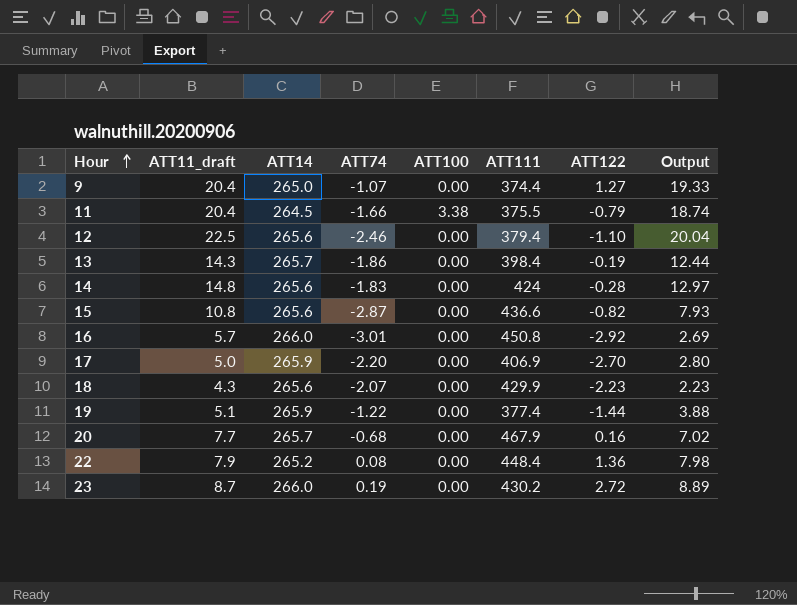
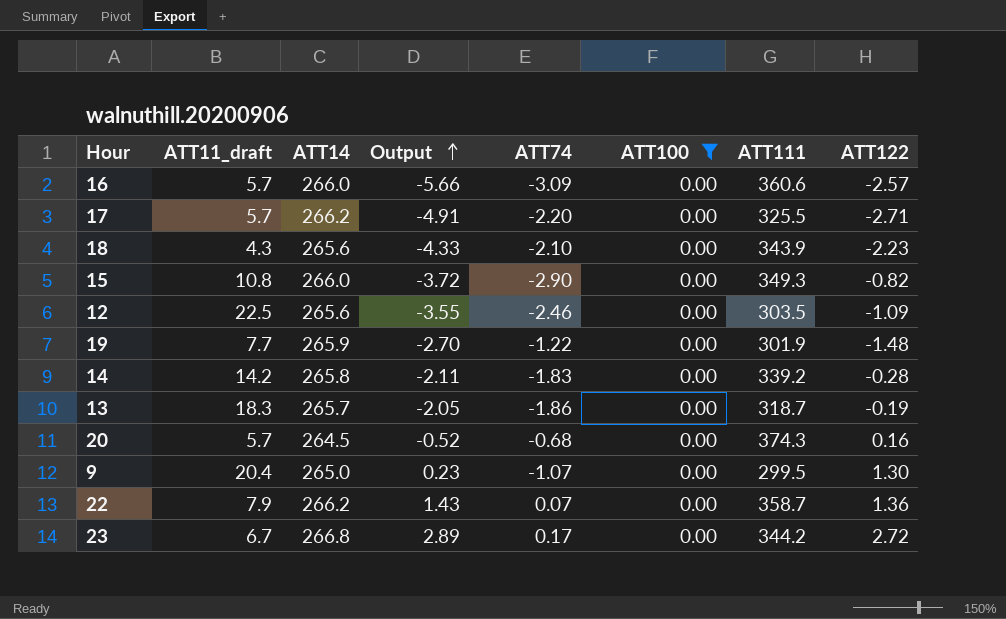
filter: none -> ATT100 = 0.00
row order: Hour ascending -> Output ascending
column Output | formula: [ATT11_draft] + [ATT74] -> [ATT74] + [ATT122]
column Output | position: 8 -> 4
16 | ATT74: -3.01 -> -3.09
16 | ATT111: 450.8 -> 360.6
16 | ATT122: -2.92 -> -2.57
17 | ATT11_draft: 5.0 -> 5.7
17 | ATT14: 265.9 -> 266.2
17 | ATT111: 406.9 -> 325.5
17 | ATT122: -2.70 -> -2.71
18 | ATT74: -2.07 -> -2.10
18 | ATT111: 429.9 -> 343.9
15 | ATT14: 265.6 -> 266.0
15 | ATT74: -2.87 -> -2.90
15 | ATT111: 436.6 -> 349.3
12 | ATT111: 379.4 -> 303.5
12 | ATT122: -1.10 -> -1.09
19 | ATT11_draft: 5.1 -> 7.7
19 | ATT111: 377.4 -> 301.9
19 | ATT122: -1.44 -> -1.48
14 | ATT11_draft: 14.8 -> 14.2
14 | ATT14: 265.6 -> 265.8
14 | ATT111: 424 -> 339.2
13 | ATT11_draft: 14.3 -> 18.3
13 | ATT111: 398.4 -> 318.7
20 | ATT11_draft: 7.7 -> 5.7
20 | ATT14: 265.7 -> 264.5
20 | ATT111: 467.9 -> 374.3
9 | ATT111: 374.4 -> 299.5
9 | ATT122: 1.27 -> 1.30
22 | ATT14: 265.2 -> 266.2
22 | ATT74: 0.08 -> 0.07
22 | ATT111: 448.4 -> 358.7
23 | ATT11_draft: 8.7 -> 6.7
23 | ATT14: 266.0 -> 266.8
23 | ATT74: 0.19 -> 0.17
23 | ATT111: 430.2 -> 344.2

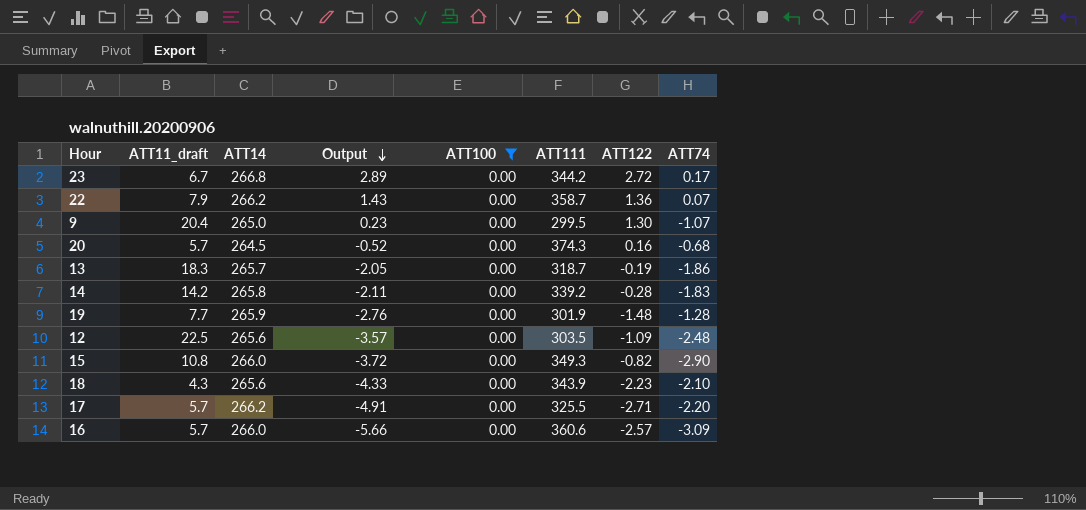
row order: Output ascending -> Output descending
column ATT74 | position: 5 -> 8
19 | Output: -2.70 -> -2.76
19 | ATT74: -1.22 -> -1.28
12 | Output: -3.55 -> -3.57
12 | ATT74: -2.46 -> -2.48

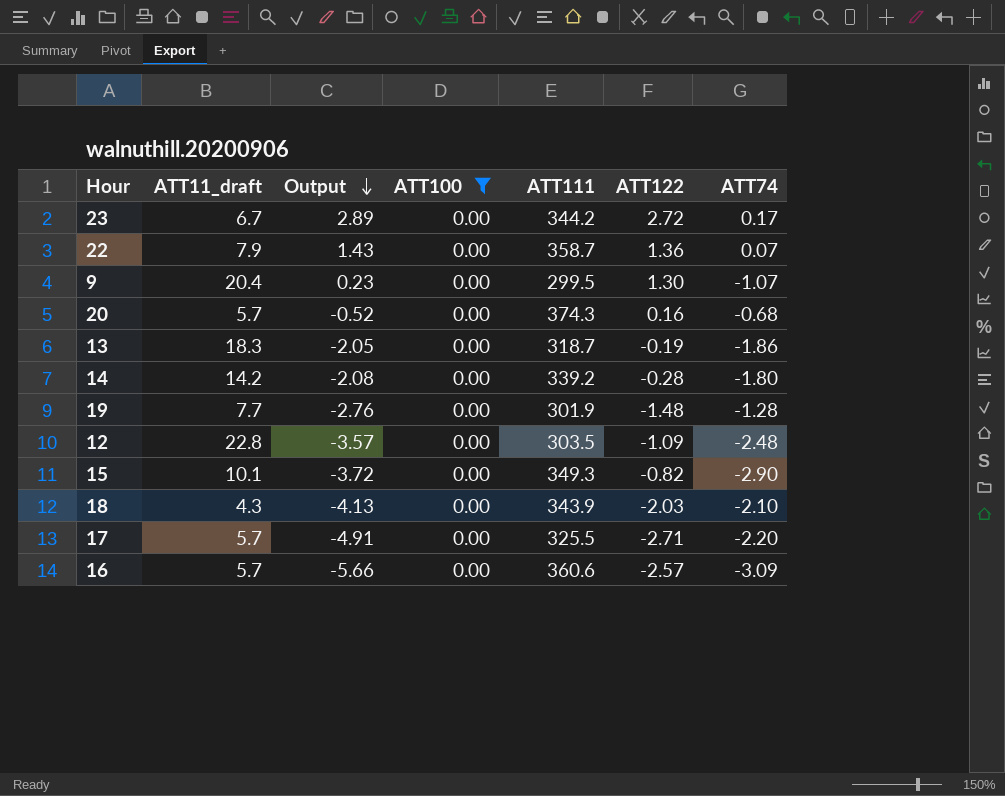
column ATT14 | position: 3 -> none
14 | Output: -2.11 -> -2.08
14 | ATT74: -1.83 -> -1.80
12 | ATT11_draft: 22.5 -> 22.8
15 | ATT11_draft: 10.8 -> 10.1
18 | Output: -4.33 -> -4.13
18 | ATT122: -2.23 -> -2.03

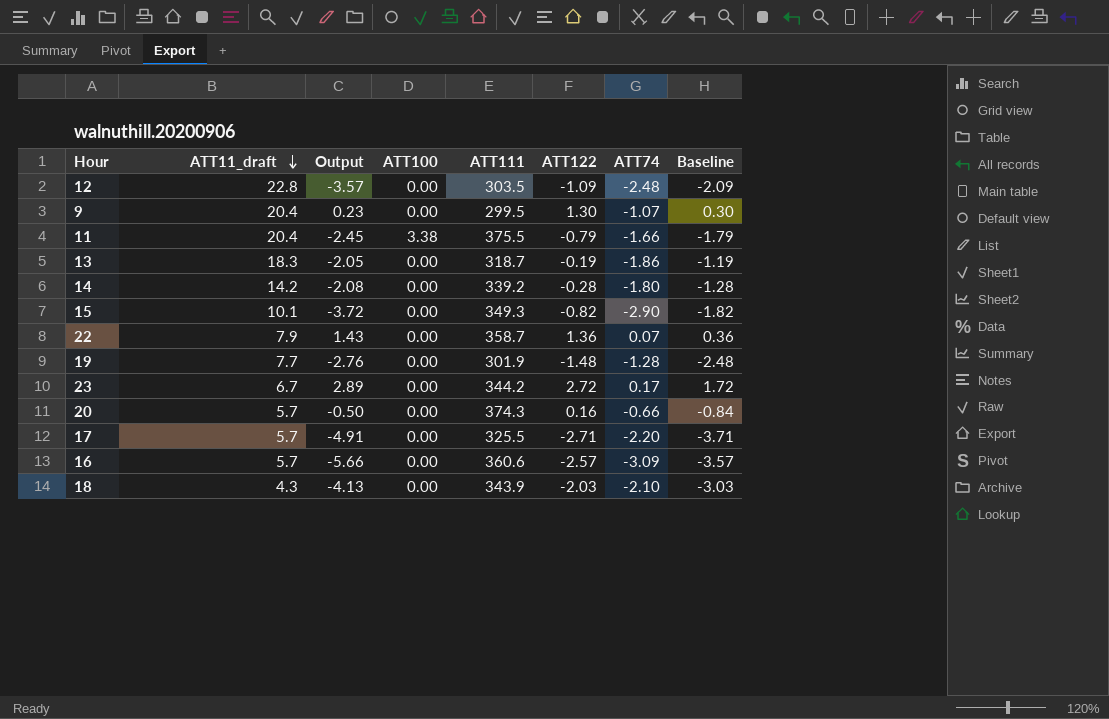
filter: ATT100 = 0.00 -> none
row order: Output descending -> ATT11_draft descending
column Baseline | formula: none -> [ATT122] - 1
20 | Output: -0.52 -> -0.50
20 | ATT74: -0.68 -> -0.66

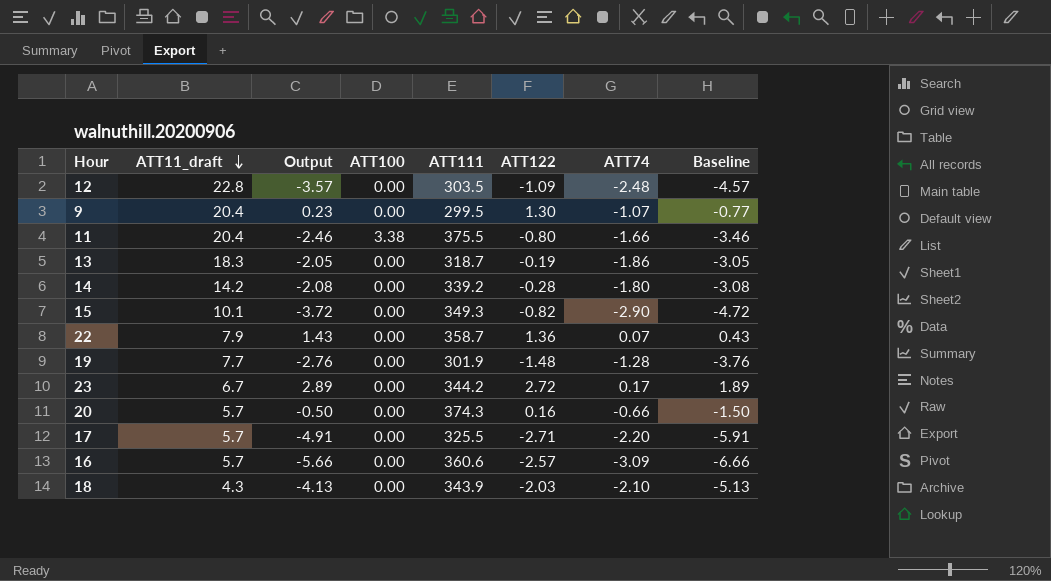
column Baseline | formula: [ATT122] - 1 -> [Output] - 1
11 | Output: -2.45 -> -2.46
11 | ATT122: -0.79 -> -0.80

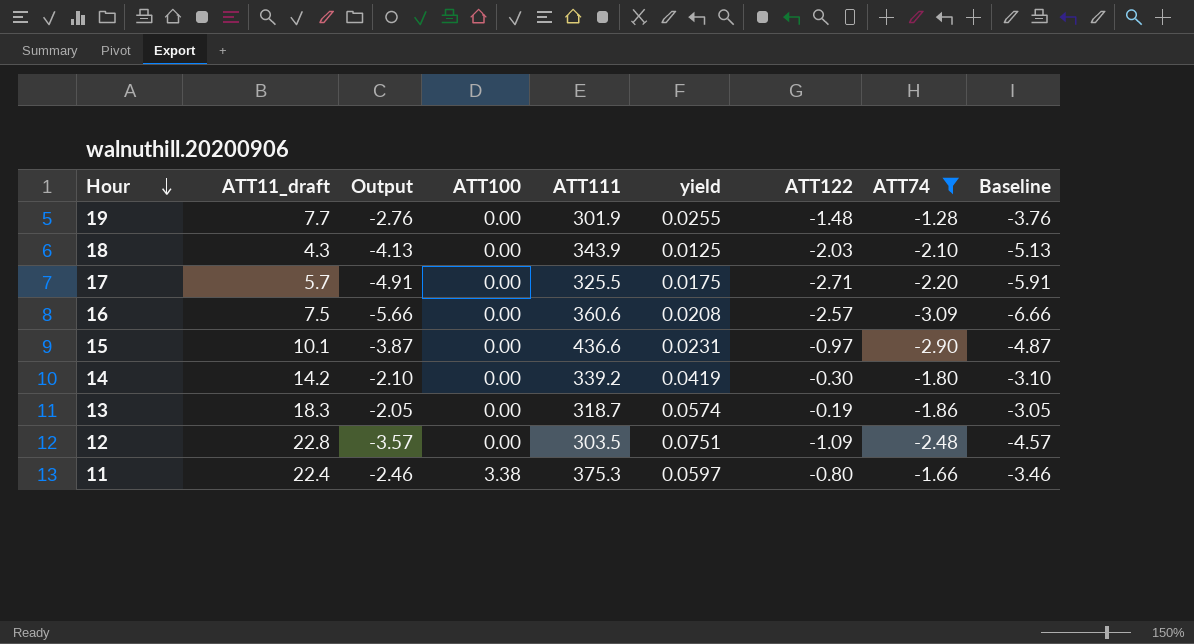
filter: none -> ATT74 <= -1.28
row order: ATT11_draft descending -> Hour descending
column yield | formula: none -> [ATT11_draft] / [ATT111]
16 | ATT11_draft: 5.7 -> 7.5
15 | Output: -3.72 -> -3.87
15 | ATT111: 349.3 -> 436.6
15 | ATT122: -0.82 -> -0.97
15 | Baseline: -4.72 -> -4.87
14 | Output: -2.08 -> -2.10
14 | ATT122: -0.28 -> -0.30
14 | Baseline: -3.08 -> -3.10
11 | ATT11_draft: 20.4 -> 22.4
11 | ATT111: 375.5 -> 375.3

